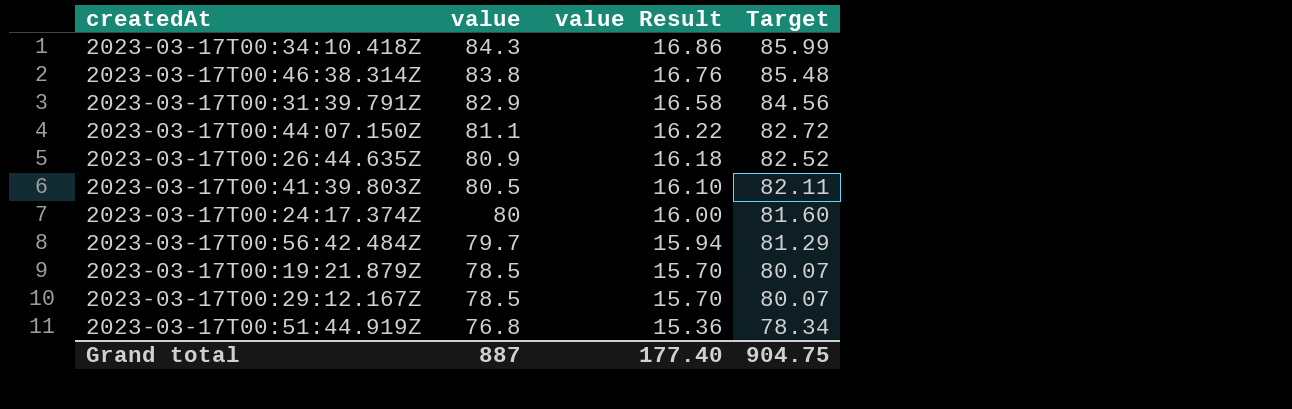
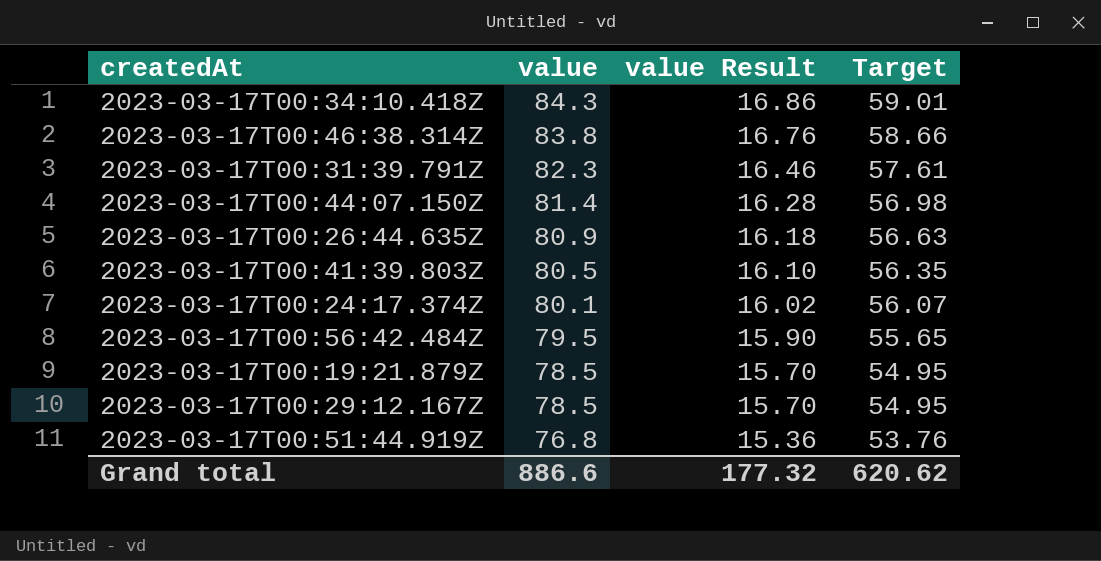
column Target | formula: [value] * 1.02 -> [value] * 0.7
2023-03-17T00:31:39.791Z | value: 82.9 -> 82.3
2023-03-17T00:31:39.791Z | value Result: 16.58 -> 16.46
2023-03-17T00:44:07.150Z | value: 81.1 -> 81.4
2023-03-17T00:44:07.150Z | value Result: 16.22 -> 16.28
2023-03-17T00:24:17.374Z | value: 80 -> 80.1
2023-03-17T00:24:17.374Z | value Result: 16.00 -> 16.02
2023-03-17T00:56:42.484Z | value: 79.7 -> 79.5
2023-03-17T00:56:42.484Z | value Result: 15.94 -> 15.90
Grand total | value: 887 -> 886.6
Grand total | value Result: 177.40 -> 177.32
Grand total | Target: 904.75 -> 620.62

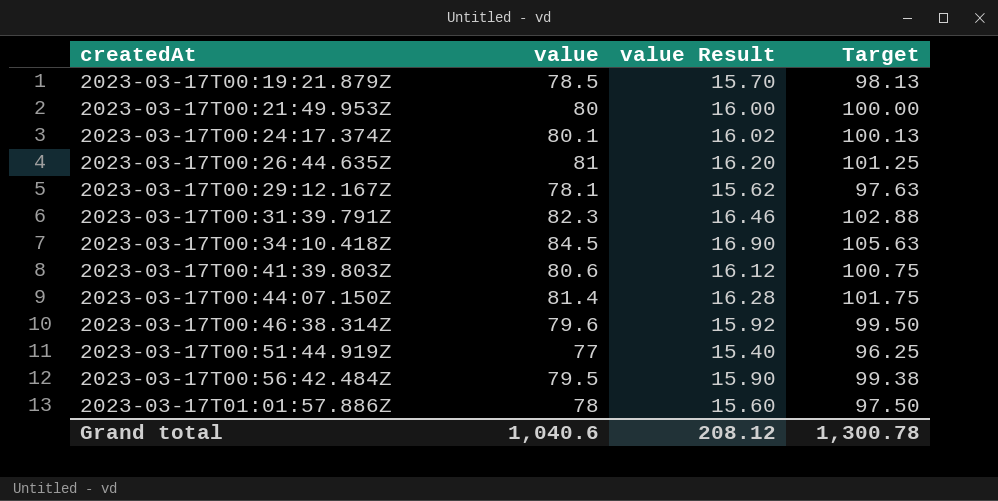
row order: value descending -> createdAt ascending
column Target | formula: [value] * 0.7 -> [value] * 1.25
row 2023-03-17T00:21:49.953Z: none -> 80 | 16.00 | 100.00
2023-03-17T00:26:44.635Z | value: 80.9 -> 81
2023-03-17T00:26:44.635Z | value Result: 16.18 -> 16.20
2023-03-17T00:29:12.167Z | value: 78.5 -> 78.1
2023-03-17T00:29:12.167Z | value Result: 15.70 -> 15.62
2023-03-17T00:34:10.418Z | value: 84.3 -> 84.5
2023-03-17T00:34:10.418Z | value Result: 16.86 -> 16.90
2023-03-17T00:41:39.803Z | value: 80.5 -> 80.6
2023-03-17T00:41:39.803Z | value Result: 16.10 -> 16.12
2023-03-17T00:46:38.314Z | value: 83.8 -> 79.6
2023-03-17T00:46:38.314Z | value Result: 16.76 -> 15.92
2023-03-17T00:51:44.919Z | value: 76.8 -> 77
2023-03-17T00:51:44.919Z | value Result: 15.36 -> 15.40
row 2023-03-17T01:01:57.886Z: none -> 78 | 15.60 | 97.50
Grand total | value: 886.6 -> 1,040.6
Grand total | value Result: 177.32 -> 208.12
Grand total | Target: 620.62 -> 1,300.78

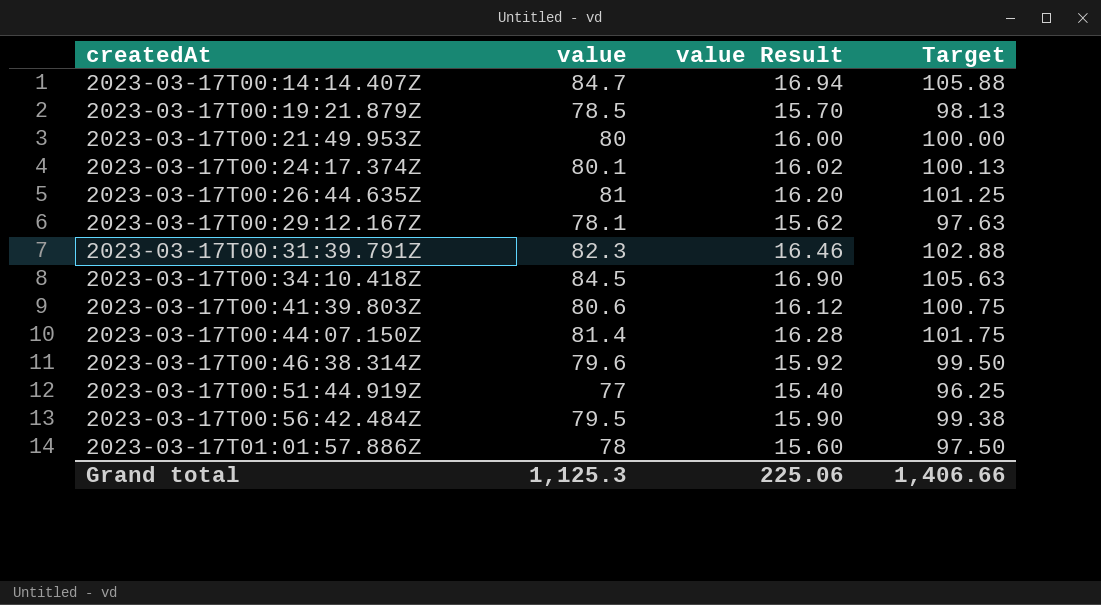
row 2023-03-17T00:14:14.407Z: none -> 84.7 | 16.94 | 105.88
Grand total | value: 1,040.6 -> 1,125.3
Grand total | value Result: 208.12 -> 225.06
Grand total | Target: 1,300.78 -> 1,406.66

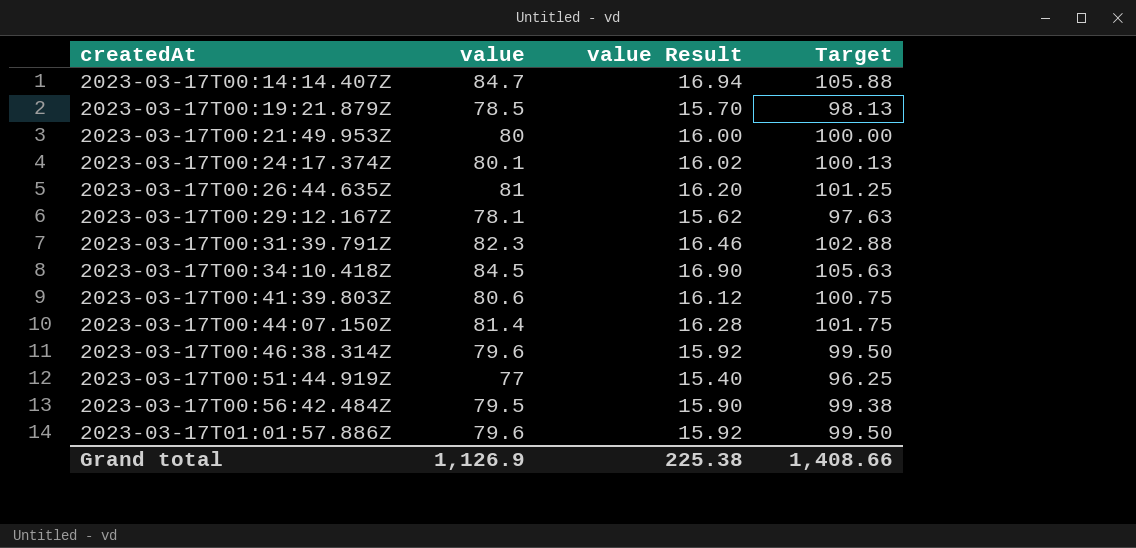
2023-03-17T01:01:57.886Z | value: 78 -> 79.6
2023-03-17T01:01:57.886Z | value Result: 15.60 -> 15.92
2023-03-17T01:01:57.886Z | Target: 97.50 -> 99.50
Grand total | value: 1,125.3 -> 1,126.9
Grand total | value Result: 225.06 -> 225.38
Grand total | Target: 1,406.66 -> 1,408.66

